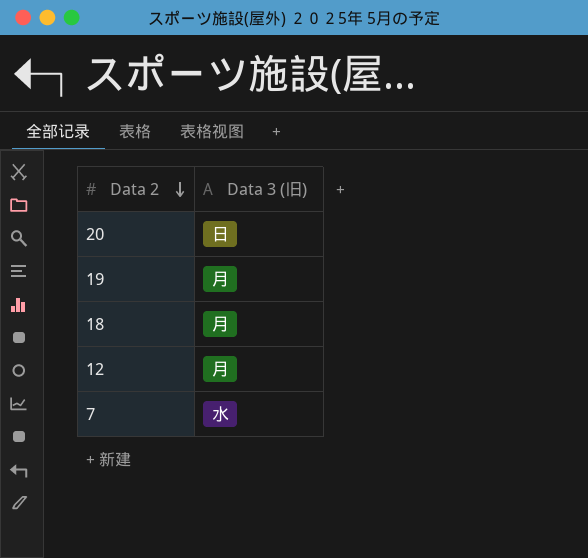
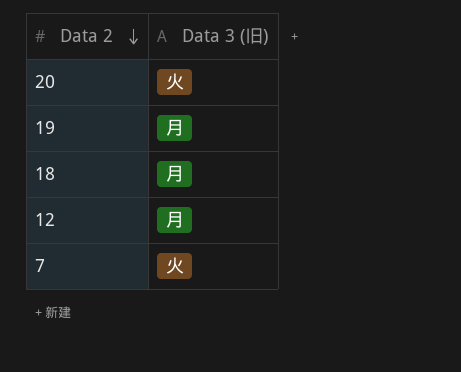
20 | Data 3 (旧): 日 -> 火
7 | Data 3 (旧): 水 -> 火

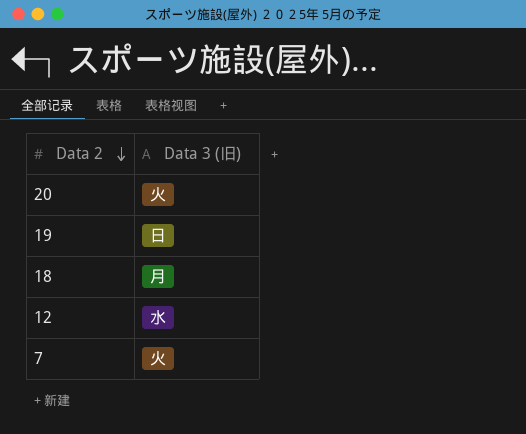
19 | Data 3 (旧): 月 -> 日
12 | Data 3 (旧): 月 -> 水

